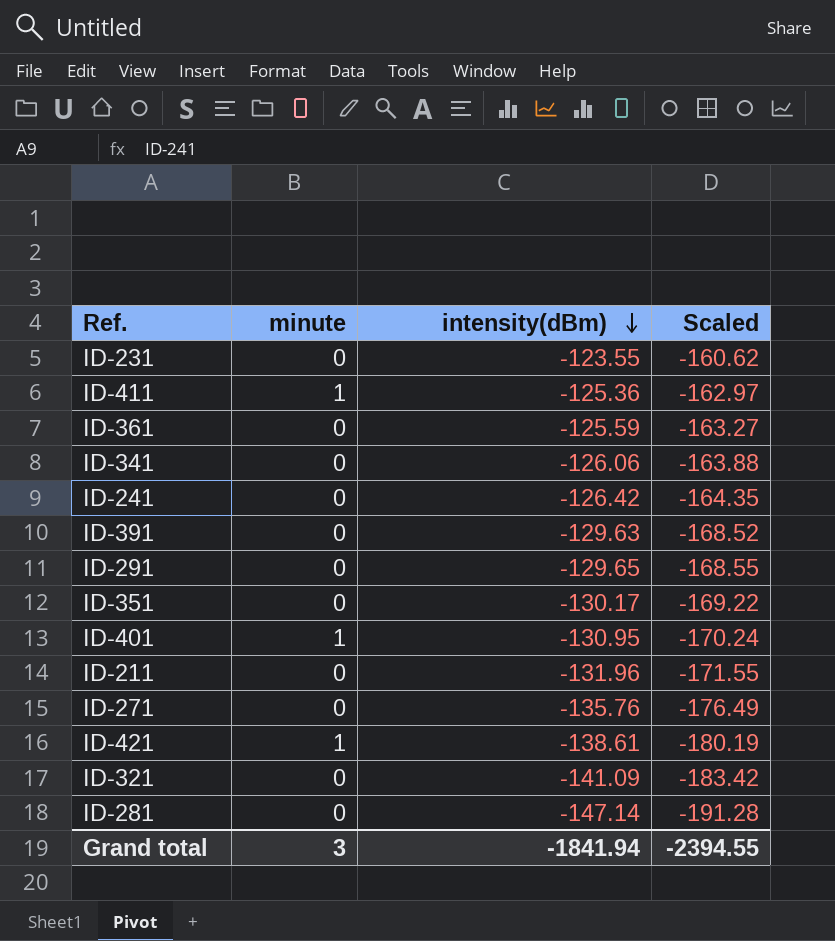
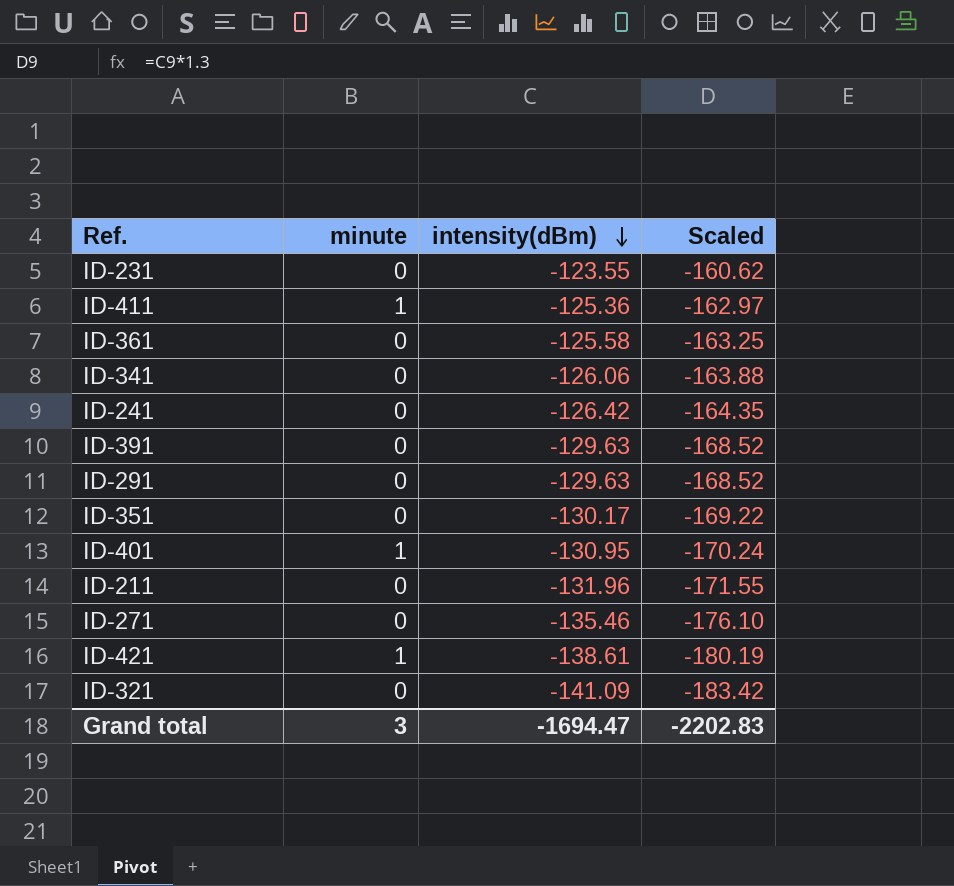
row ID-281: 0 | -147.14 | -191.28 -> none
ID-361 | intensity(dBm): -125.59 -> -125.58
ID-361 | Scaled: -163.27 -> -163.25
ID-291 | intensity(dBm): -129.65 -> -129.63
ID-291 | Scaled: -168.55 -> -168.52
ID-271 | intensity(dBm): -135.76 -> -135.46
ID-271 | Scaled: -176.49 -> -176.10
Grand total | intensity(dBm): -1841.94 -> -1694.47
Grand total | Scaled: -2394.55 -> -2202.83

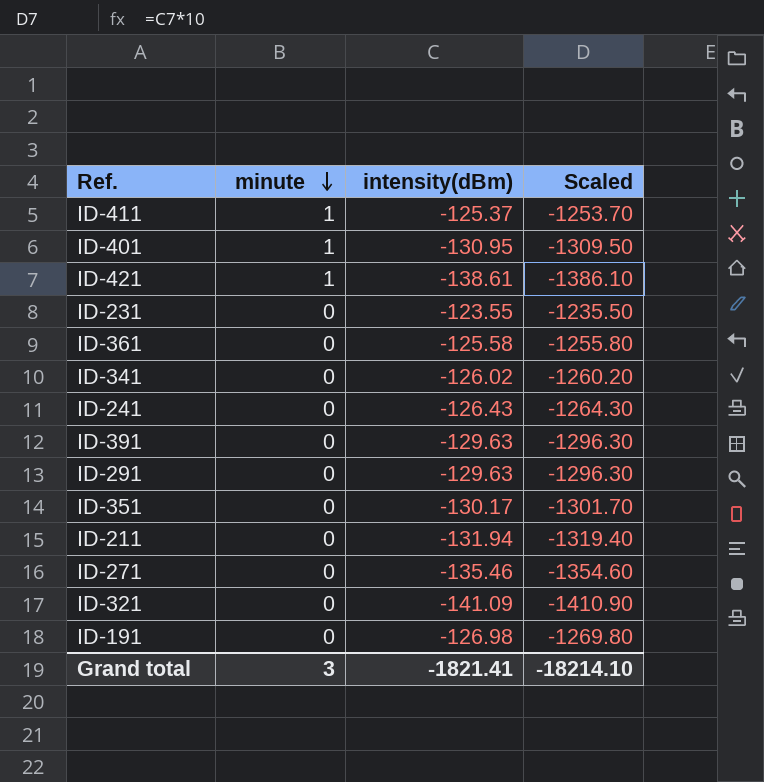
row order: intensity(dBm) descending -> minute descending
column Scaled | formula: [intensity(dBm)] * 1.3 -> [intensity(dBm)] * 10
ID-411 | intensity(dBm): -125.36 -> -125.37
ID-341 | intensity(dBm): -126.06 -> -126.02
ID-241 | intensity(dBm): -126.42 -> -126.43
ID-211 | intensity(dBm): -131.96 -> -131.94
row ID-191: none -> 0 | -126.98 | -1269.80
Grand total | intensity(dBm): -1694.47 -> -1821.41
Grand total | Scaled: -2202.83 -> -18214.10

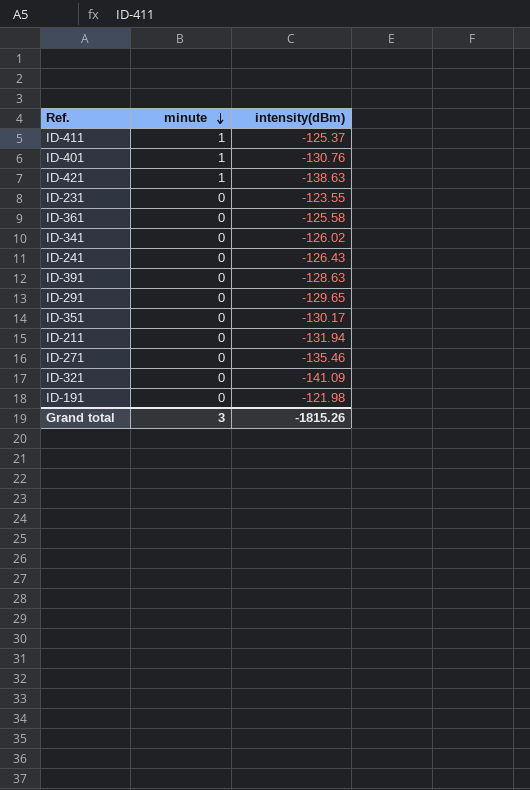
column Scaled | formula: [intensity(dBm)] * 10 -> none
ID-401 | intensity(dBm): -130.95 -> -130.76
ID-421 | intensity(dBm): -138.61 -> -138.63
ID-391 | intensity(dBm): -129.63 -> -128.63
ID-291 | intensity(dBm): -129.63 -> -129.65
ID-191 | intensity(dBm): -126.98 -> -121.98
Grand total | intensity(dBm): -1821.41 -> -1815.26

